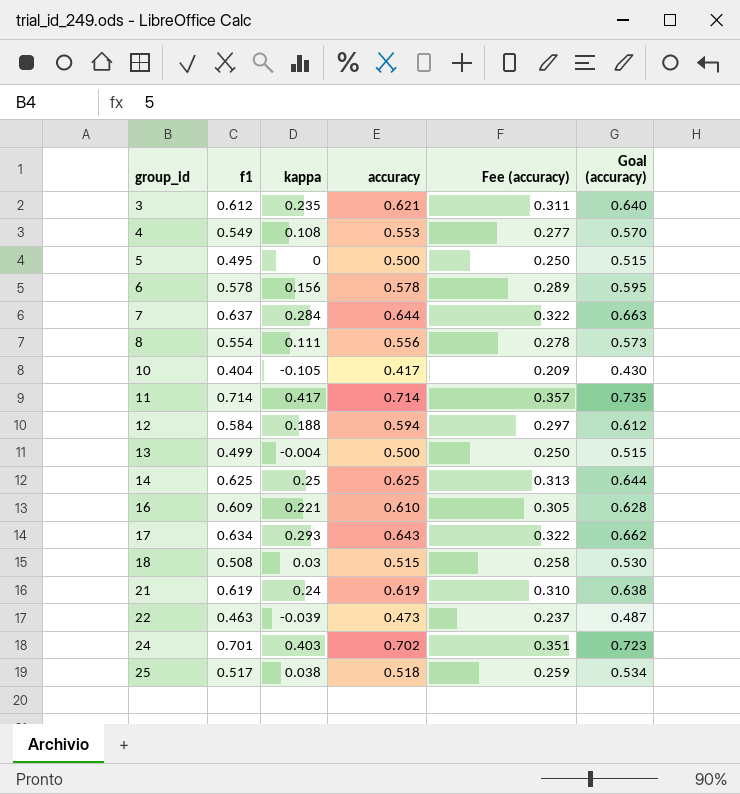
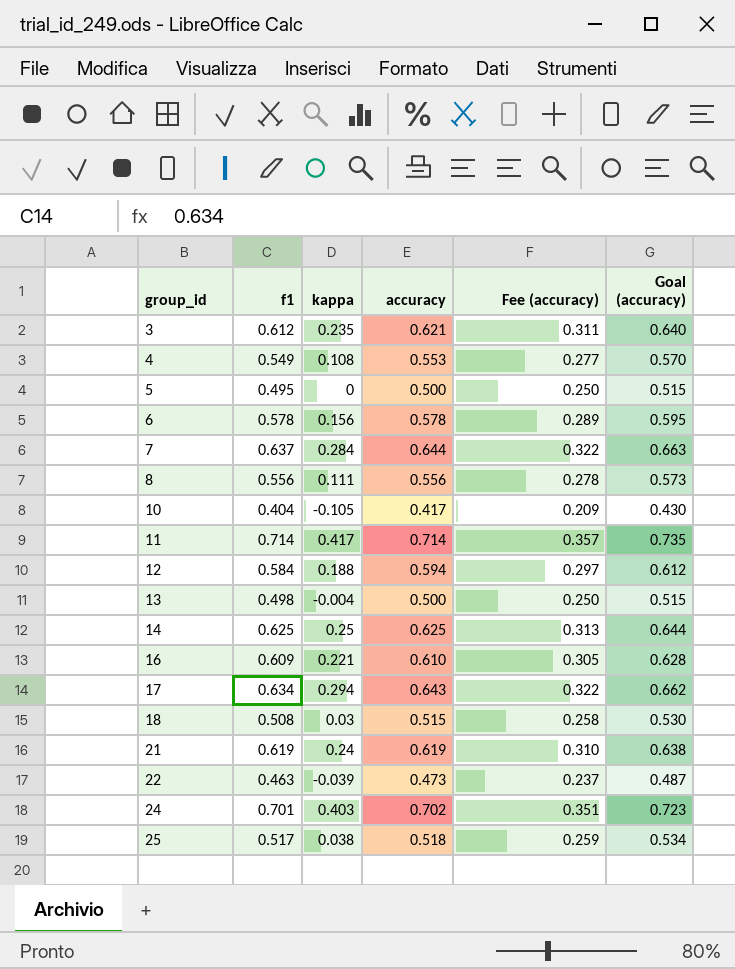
8 | f1: 0.554 -> 0.556
13 | f1: 0.499 -> 0.498
17 | kappa: 0.293 -> 0.294

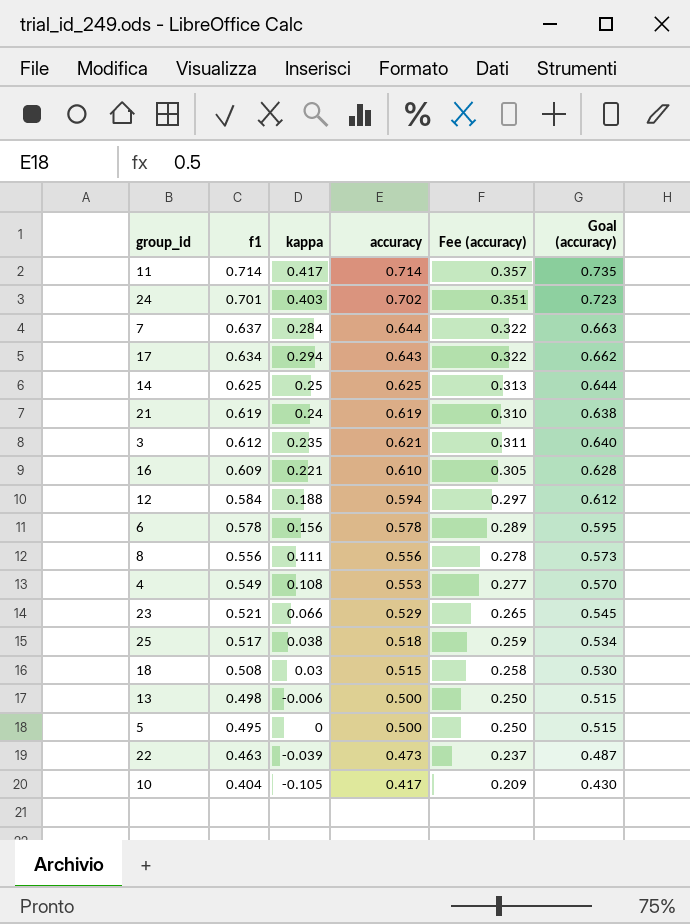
row order: group_id ascending -> f1 descending
row 23: none -> 0.521 | 0.066 | 0.529 | 0.265 | 0.545
13 | kappa: -0.004 -> -0.006

